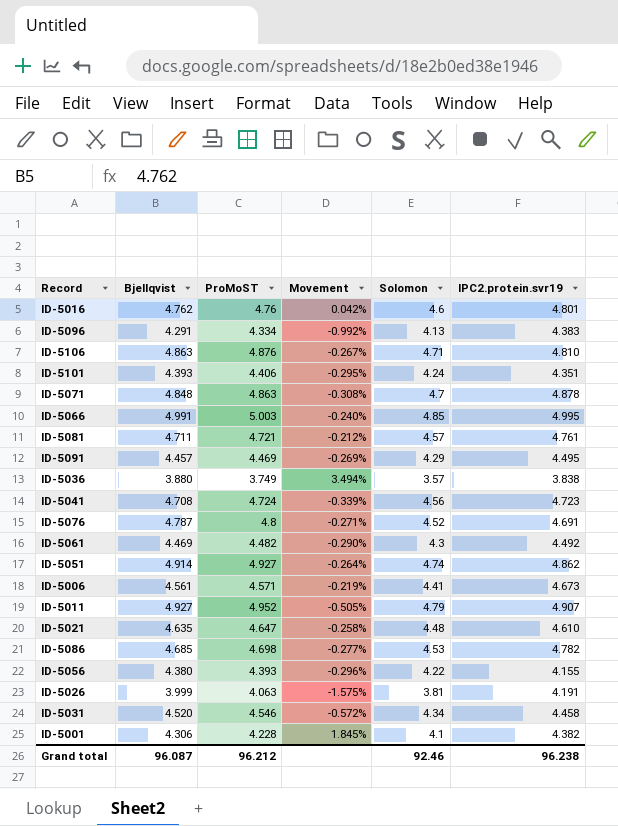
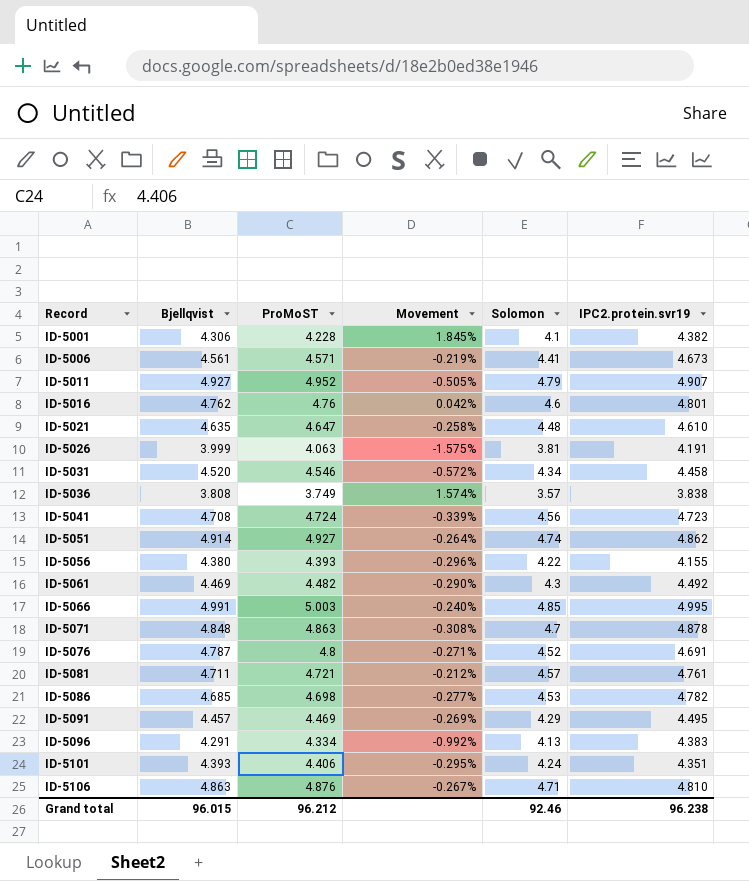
row order: none -> Record ascending
ID-5036 | Bjellqvist: 3.880 -> 3.808
ID-5036 | Movement: 3.494% -> 1.574%
Grand total | Bjellqvist: 96.087 -> 96.015

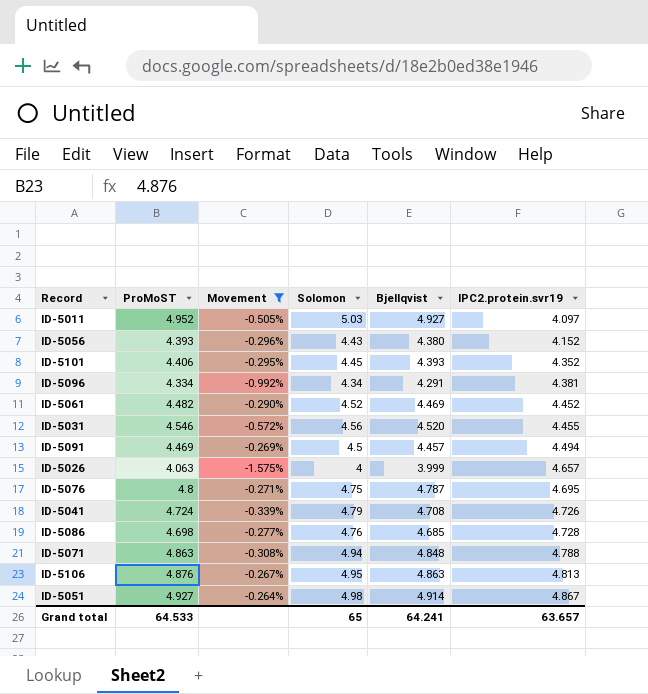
filter: none -> Movement <= -0.264%
row order: Record ascending -> IPC2.protein.svr19 ascending
column Bjellqvist | position: 2 -> 5
ID-5011 | Solomon: 4.79 -> 5.03
ID-5011 | IPC2.protein.svr19: 4.907 -> 4.097
ID-5056 | Solomon: 4.22 -> 4.43
ID-5056 | IPC2.protein.svr19: 4.155 -> 4.152
ID-5101 | Solomon: 4.24 -> 4.45
ID-5101 | IPC2.protein.svr19: 4.351 -> 4.352
ID-5096 | Solomon: 4.13 -> 4.34
ID-5096 | IPC2.protein.svr19: 4.383 -> 4.381
ID-5061 | Solomon: 4.3 -> 4.52
ID-5061 | IPC2.protein.svr19: 4.492 -> 4.452
ID-5031 | Solomon: 4.34 -> 4.56
ID-5031 | IPC2.protein.svr19: 4.458 -> 4.455
ID-5091 | Solomon: 4.29 -> 4.5
ID-5091 | IPC2.protein.svr19: 4.495 -> 4.494
ID-5026 | Solomon: 3.81 -> 4
ID-5026 | IPC2.protein.svr19: 4.191 -> 4.657
ID-5076 | Solomon: 4.52 -> 4.75
ID-5076 | IPC2.protein.svr19: 4.691 -> 4.695
ID-5041 | Solomon: 4.56 -> 4.79
ID-5041 | IPC2.protein.svr19: 4.723 -> 4.726
ID-5086 | Solomon: 4.53 -> 4.76
ID-5086 | IPC2.protein.svr19: 4.782 -> 4.728
ID-5071 | Solomon: 4.7 -> 4.94
ID-5071 | IPC2.protein.svr19: 4.878 -> 4.788
ID-5106 | Solomon: 4.71 -> 4.95
ID-5106 | IPC2.protein.svr19: 4.810 -> 4.813
ID-5051 | Solomon: 4.74 -> 4.98
ID-5051 | IPC2.protein.svr19: 4.862 -> 4.867
Grand total | ProMoST: 96.212 -> 64.533
Grand total | Solomon: 92.46 -> 65
Grand total | Bjellqvist: 96.015 -> 64.241
Grand total | IPC2.protein.svr19: 96.238 -> 63.657

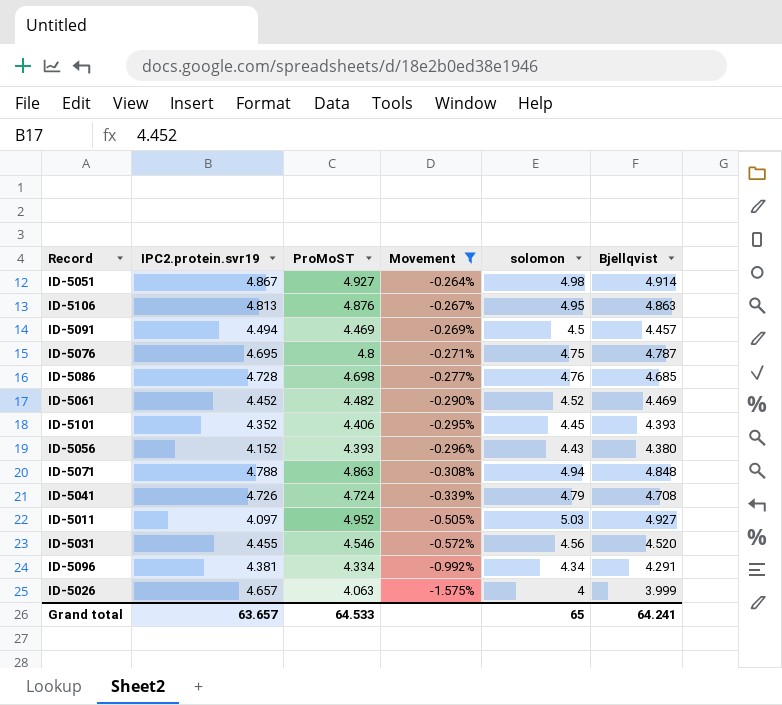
row order: IPC2.protein.svr19 ascending -> Movement descending
column IPC2.protein.svr19 | position: 6 -> 2
column name: Solomon -> solomon

